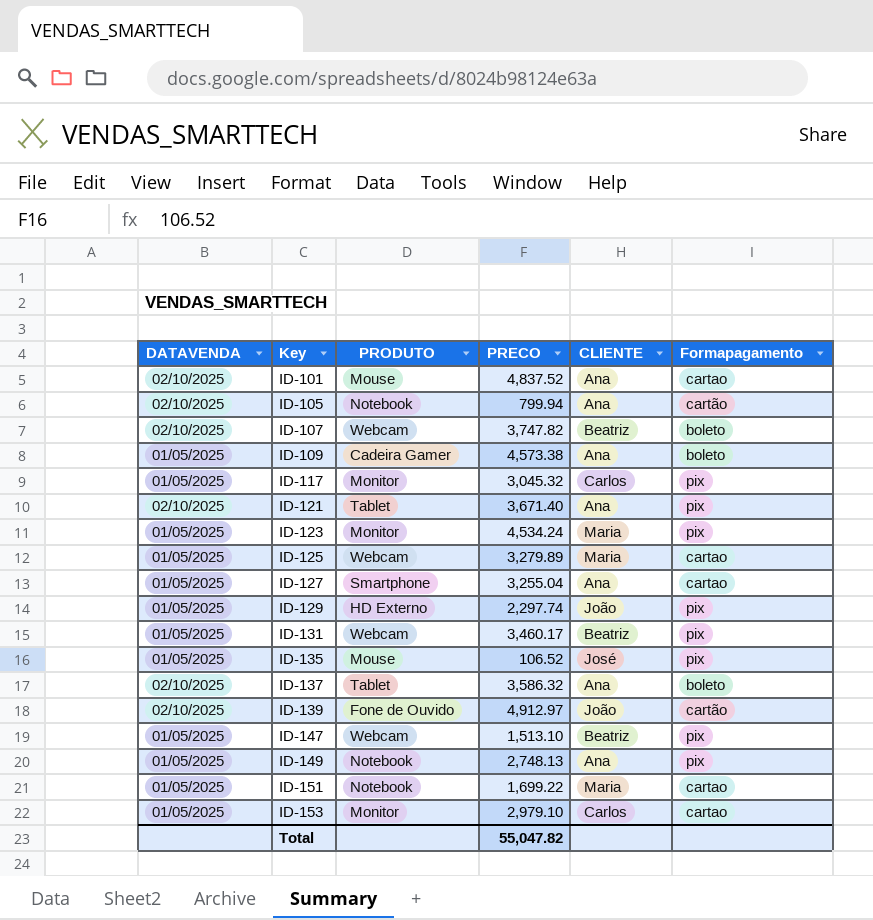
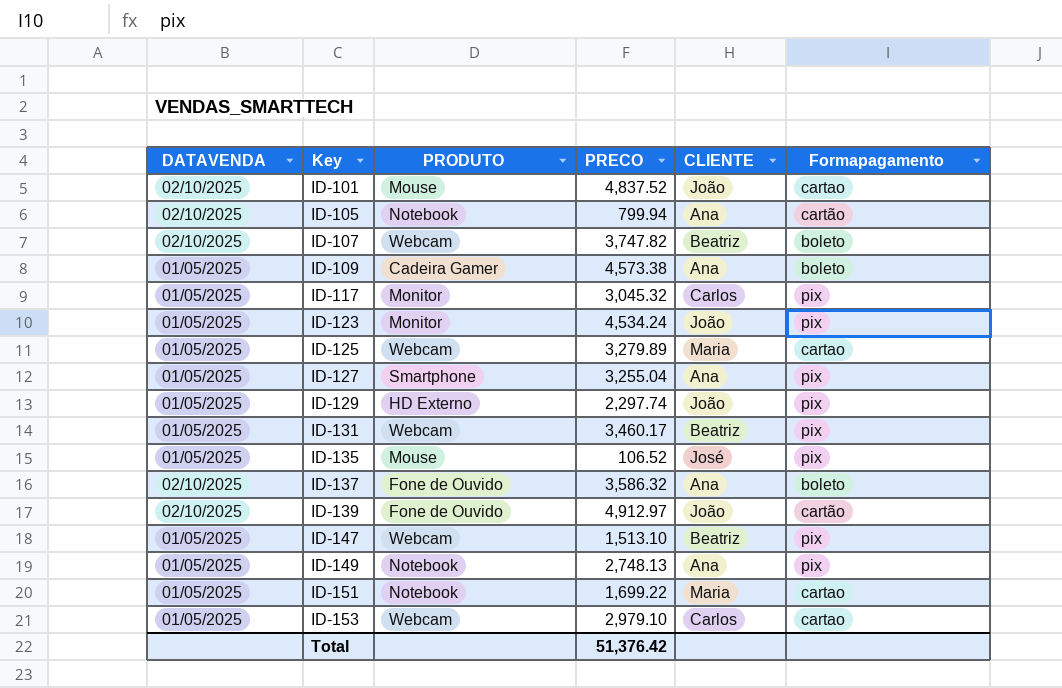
row ID-121: 02/10/2025 | Tablet | 3,671.40 | Ana | pix -> none
ID-101 | CLIENTE: Ana -> João
ID-123 | CLIENTE: Maria -> João
ID-127 | Formapagamento: cartao -> pix
ID-137 | PRODUTO: Tablet -> Fone de Ouvido
ID-153 | PRODUTO: Monitor -> Webcam
Total | PRECO: 55,047.82 -> 51,376.42

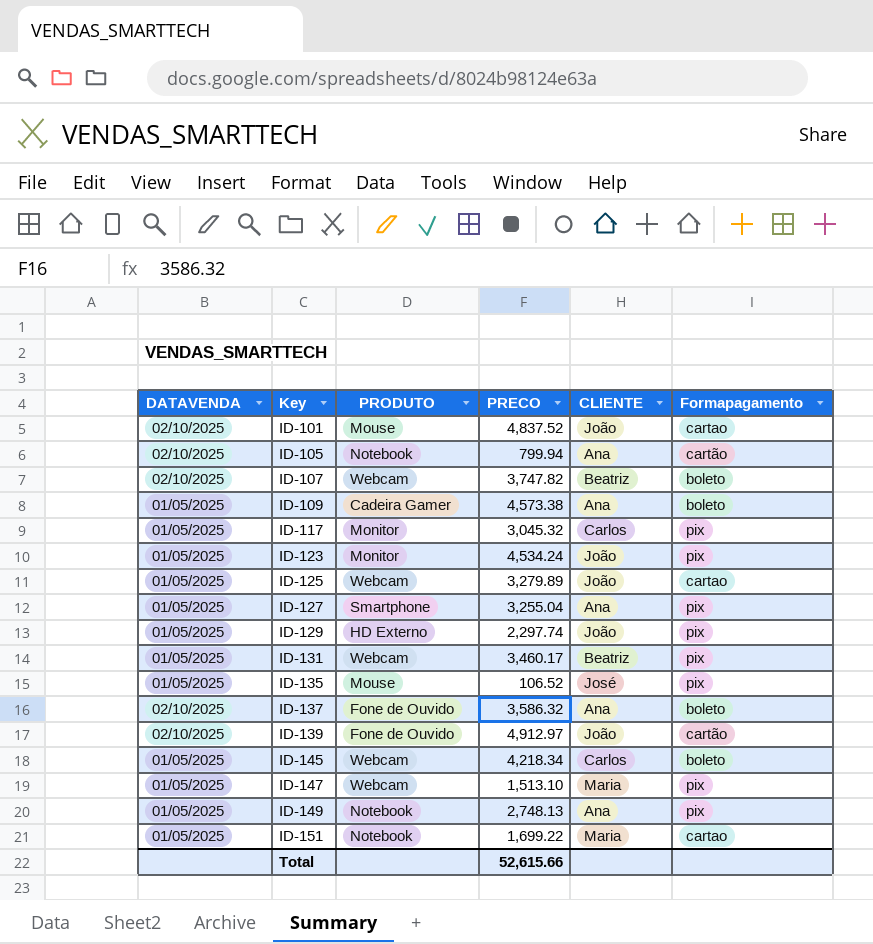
row ID-153: 01/05/2025 | Webcam | 2,979.10 | Carlos | cartao -> none
ID-125 | CLIENTE: Maria -> João
row ID-145: none -> 01/05/2025 | Webcam | 4,218.34 | Carlos | boleto
ID-147 | CLIENTE: Beatriz -> Maria
Total | PRECO: 51,376.42 -> 52,615.66

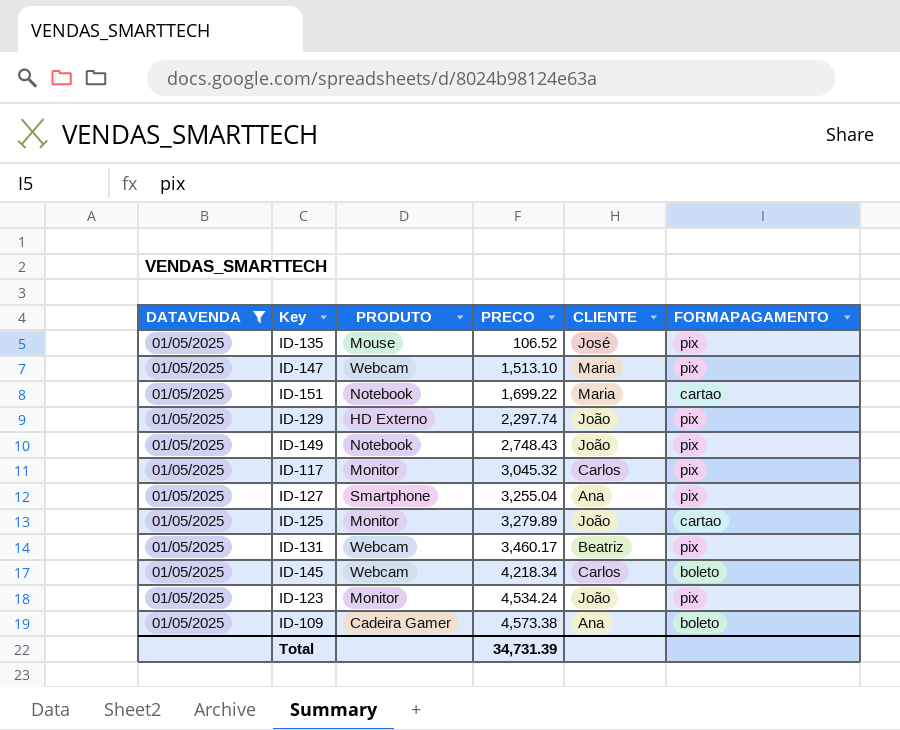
filter: none -> DATAVENDA = 01/05/2025
row order: Key ascending -> PRECO ascending
column name: Formapagamento -> FORMAPAGAMENTO
ID-149 | PRECO: 2,748.13 -> 2,748.43
ID-149 | CLIENTE: Ana -> João
ID-125 | PRODUTO: Webcam -> Monitor
Total | PRECO: 52,615.66 -> 34,731.39

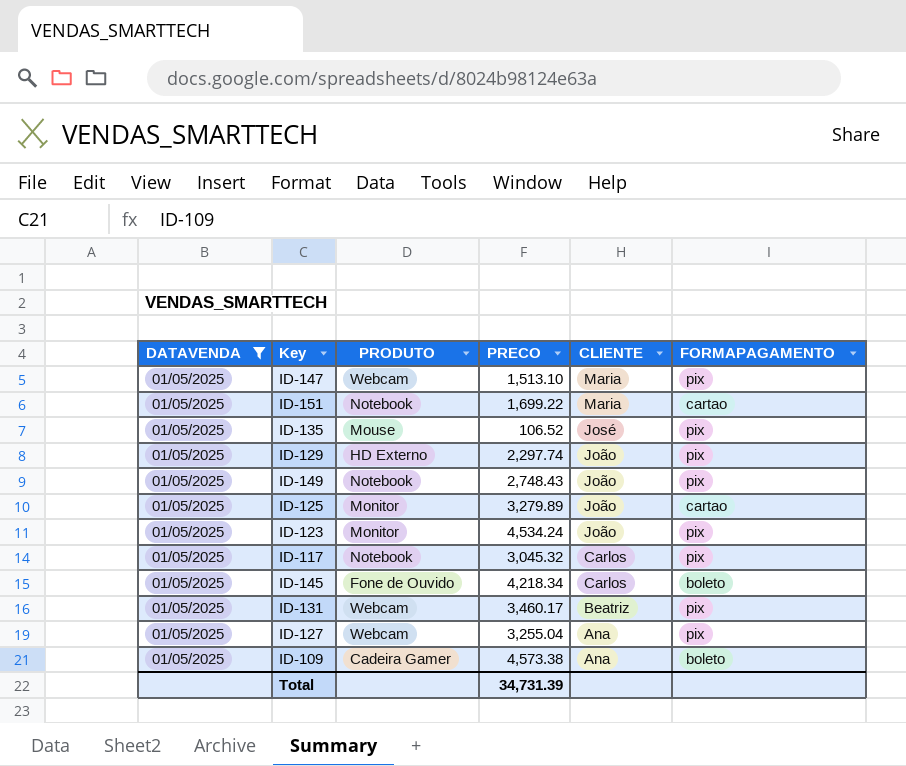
row order: PRECO ascending -> CLIENTE descending
ID-117 | PRODUTO: Monitor -> Notebook
ID-145 | PRODUTO: Webcam -> Fone de Ouvido
ID-127 | PRODUTO: Smartphone -> Webcam

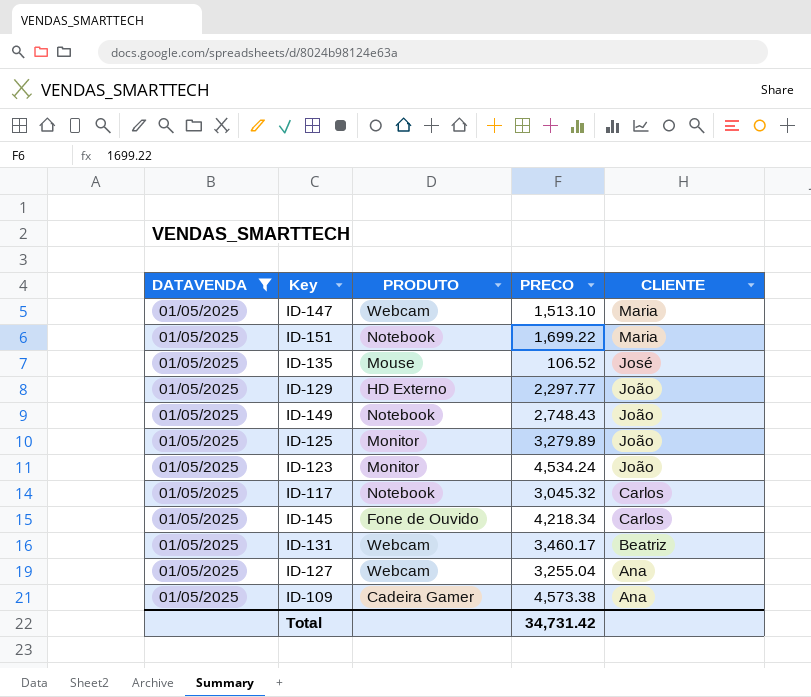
column FORMAPAGAMENTO | position: 6 -> none
ID-129 | PRECO: 2,297.74 -> 2,297.77
Total | PRECO: 34,731.39 -> 34,731.42

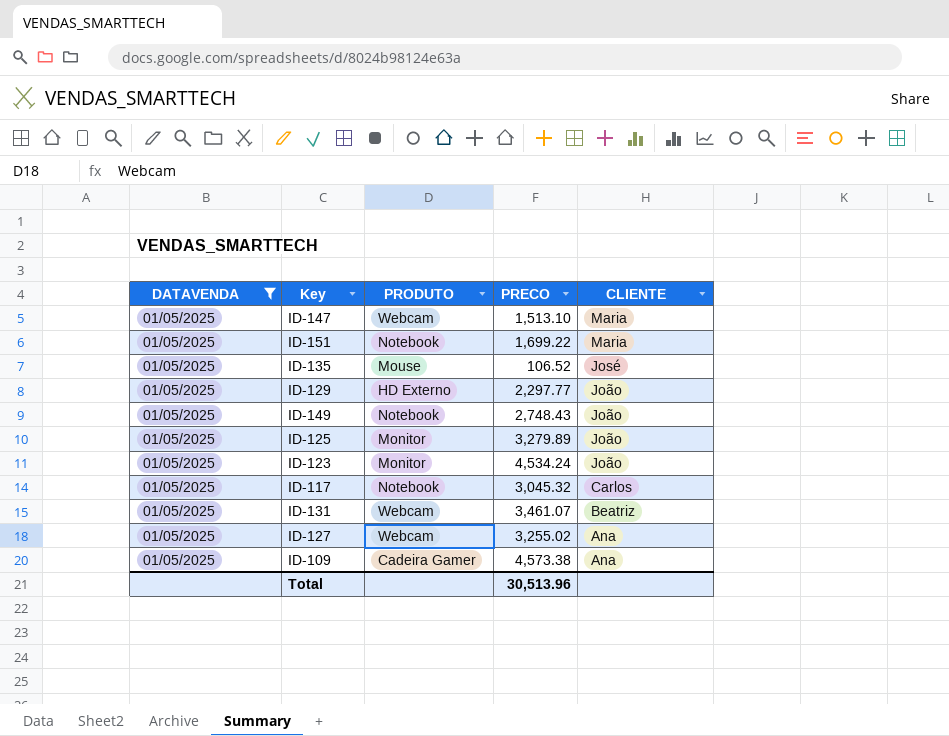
row ID-145: 01/05/2025 | Fone de Ouvido | 4,218.34 | Carlos -> none
ID-131 | PRECO: 3,460.17 -> 3,461.07
ID-127 | PRECO: 3,255.04 -> 3,255.02
Total | PRECO: 34,731.42 -> 30,513.96

